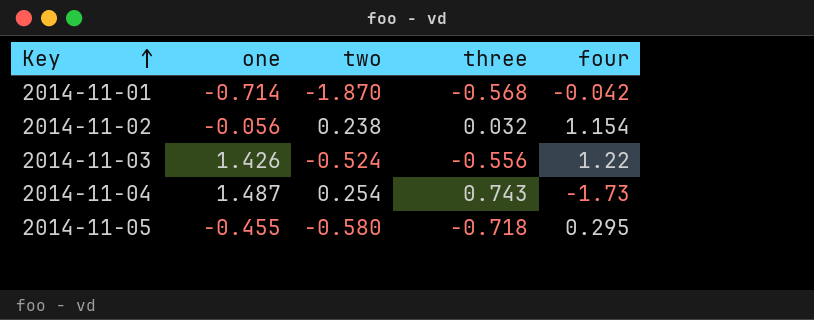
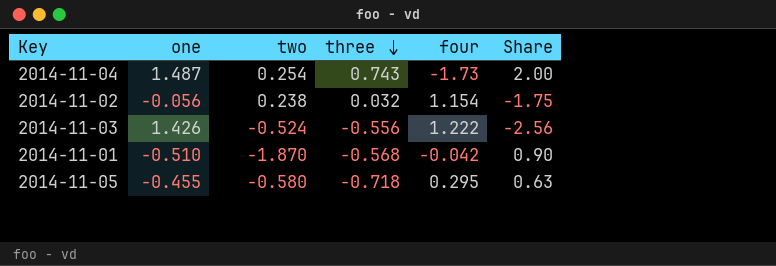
row order: Key ascending -> three descending
column Share | formula: none -> [one] / [three]
2014-11-03 | four: 1.22 -> 1.222
2014-11-01 | one: -0.714 -> -0.510

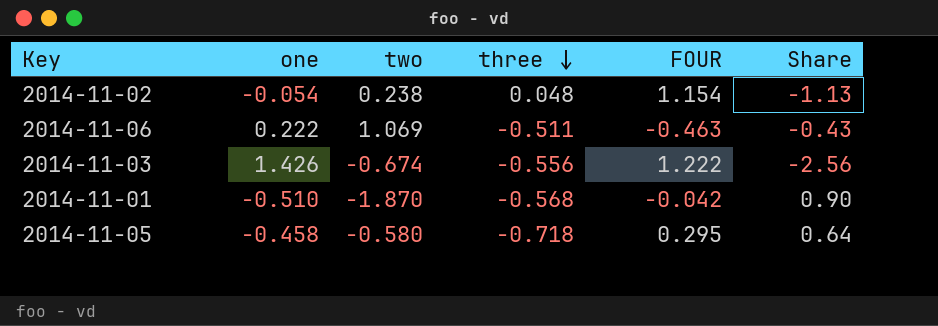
column name: four -> FOUR
row 2014-11-04: 1.487 | 0.254 | 0.743 | -1.73 | 2.00 -> none
2014-11-02 | one: -0.056 -> -0.054
2014-11-02 | three: 0.032 -> 0.048
2014-11-02 | Share: -1.75 -> -1.13
row 2014-11-06: none -> 0.222 | 1.069 | -0.511 | -0.463 | -0.43
2014-11-03 | two: -0.524 -> -0.674
2014-11-05 | one: -0.455 -> -0.458
2014-11-05 | Share: 0.63 -> 0.64

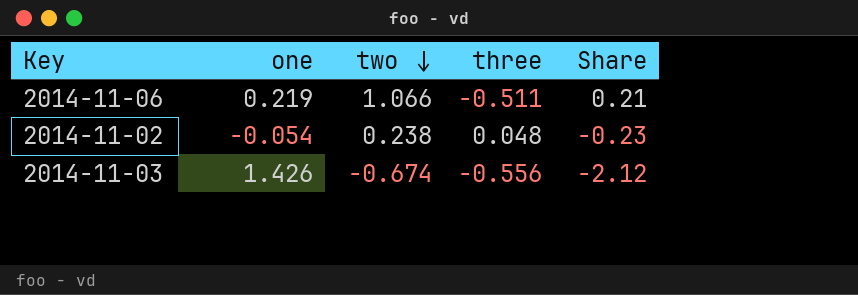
row order: three descending -> two descending
column FOUR | position: 5 -> none
column Share | formula: [one] / [three] -> [one] / [two]
row 2014-11-01: -0.510 | -1.870 | -0.568 | -0.042 | 0.90 -> none
row 2014-11-05: -0.458 | -0.580 | -0.718 | 0.295 | 0.64 -> none
2014-11-06 | one: 0.222 -> 0.219
2014-11-06 | two: 1.069 -> 1.066

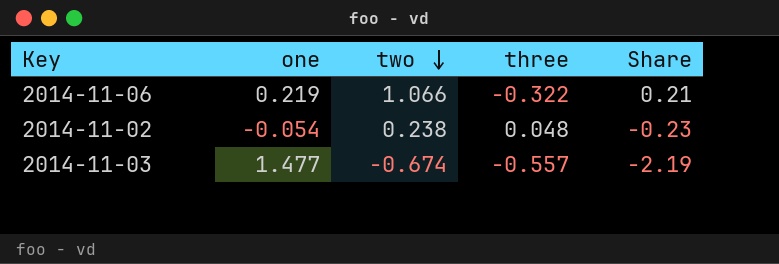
2014-11-06 | three: -0.511 -> -0.322
2014-11-03 | one: 1.426 -> 1.477
2014-11-03 | three: -0.556 -> -0.557
2014-11-03 | Share: -2.12 -> -2.19

